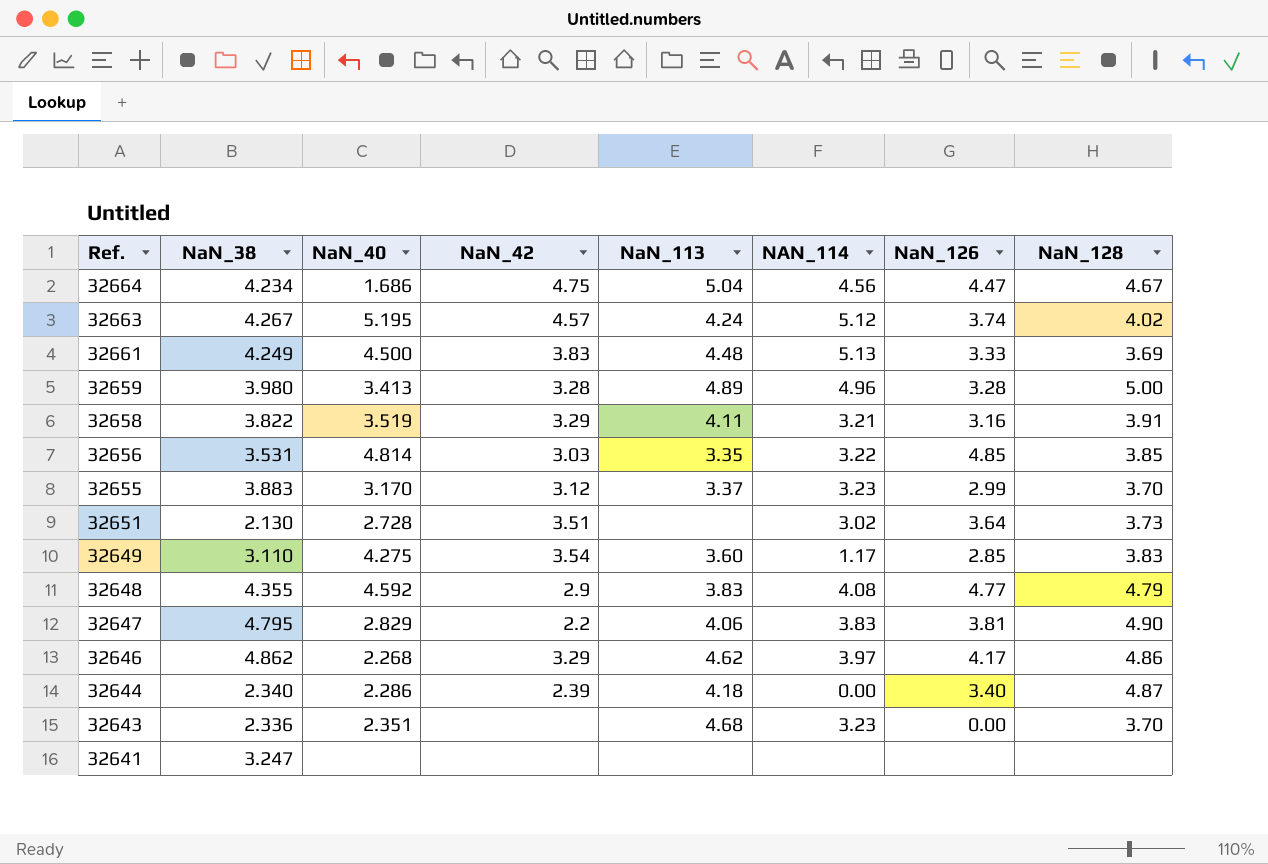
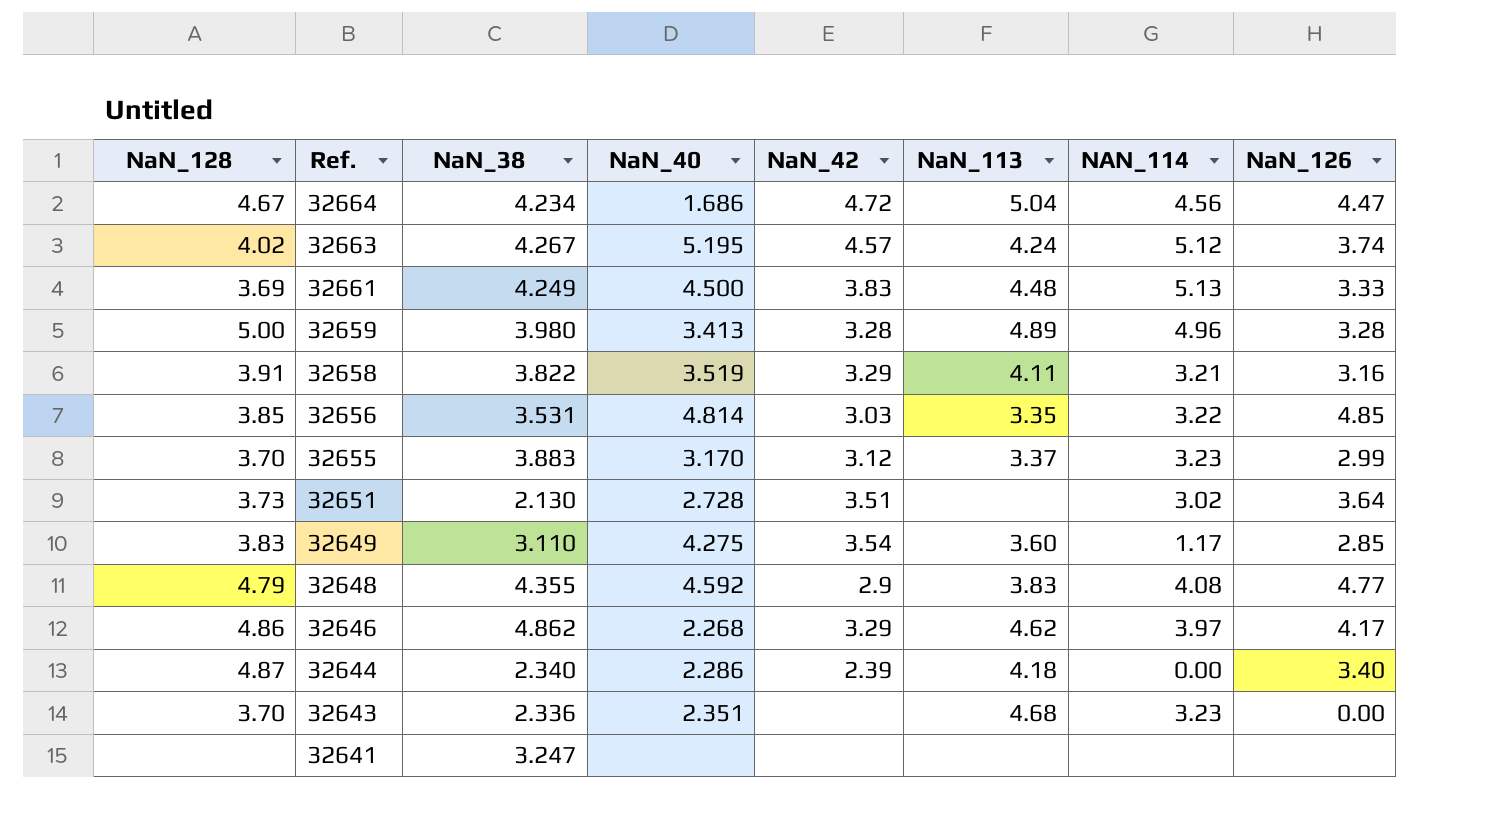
column NaN_128 | position: 8 -> 1
row 32647: 4.795 | 2.829 | 2.2 | 4.06 | 3.83 | 3.81 | 4.90 -> none
32664 | NaN_42: 4.75 -> 4.72

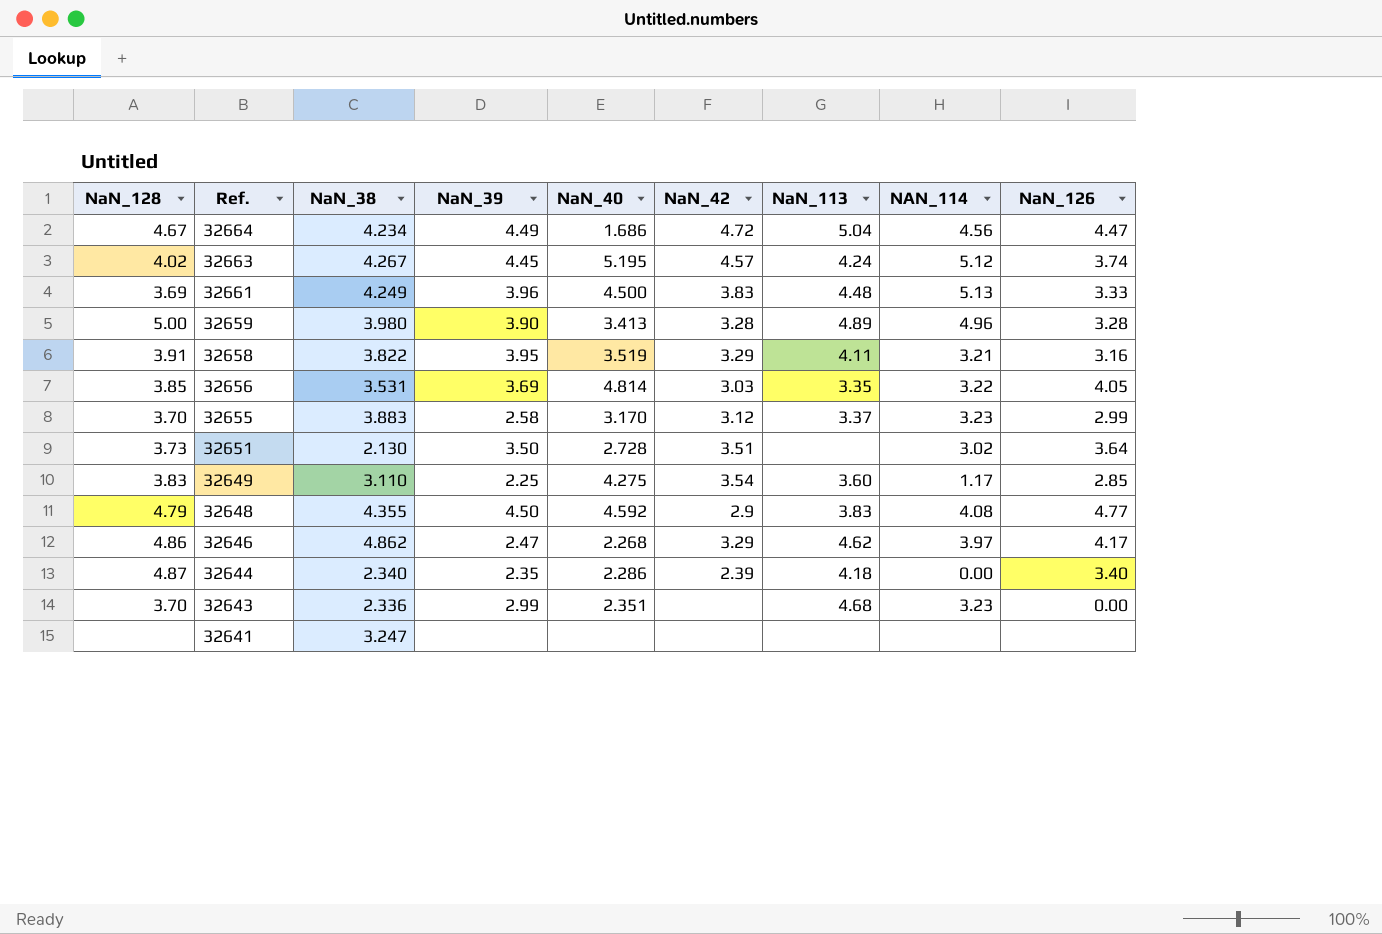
column NaN_39 | position: none -> 4
32656 | NaN_126: 4.85 -> 4.05

